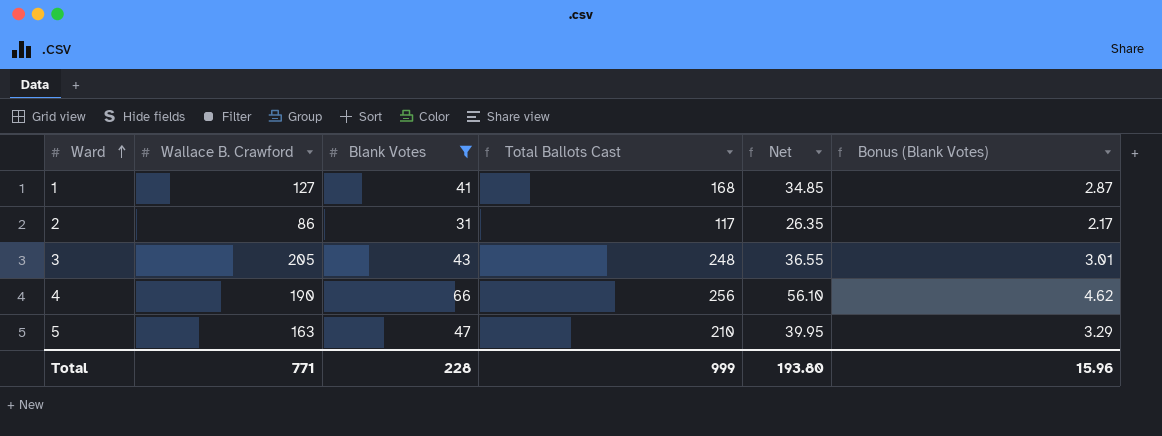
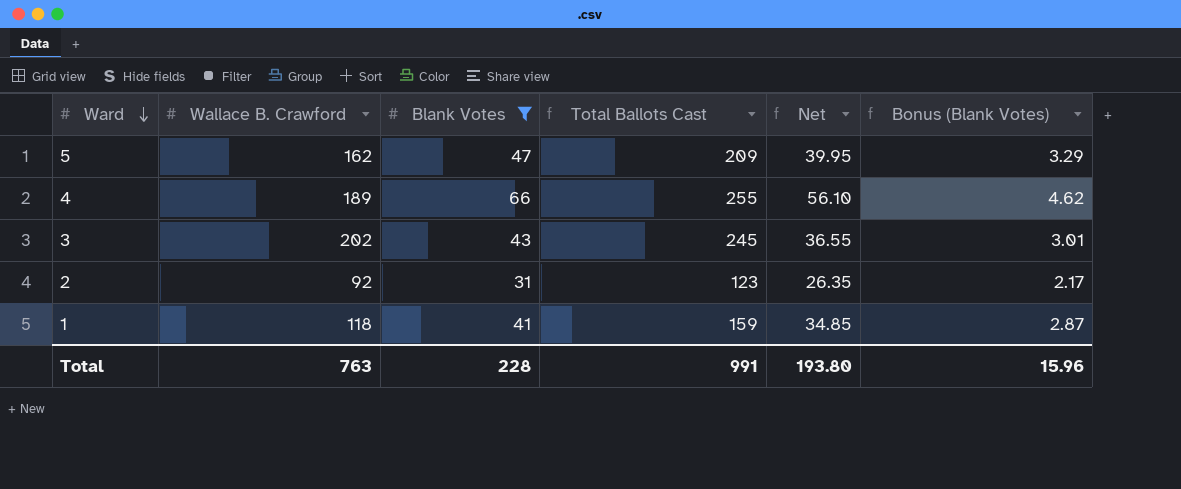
row order: Ward ascending -> Ward descending
5 | Wallace B. Crawford: 163 -> 162
5 | Total Ballots Cast: 210 -> 209
4 | Wallace B. Crawford: 190 -> 189
4 | Total Ballots Cast: 256 -> 255
3 | Wallace B. Crawford: 205 -> 202
3 | Total Ballots Cast: 248 -> 245
2 | Wallace B. Crawford: 86 -> 92
2 | Total Ballots Cast: 117 -> 123
1 | Wallace B. Crawford: 127 -> 118
1 | Total Ballots Cast: 168 -> 159
Total | Wallace B. Crawford: 771 -> 763
Total | Total Ballots Cast: 999 -> 991

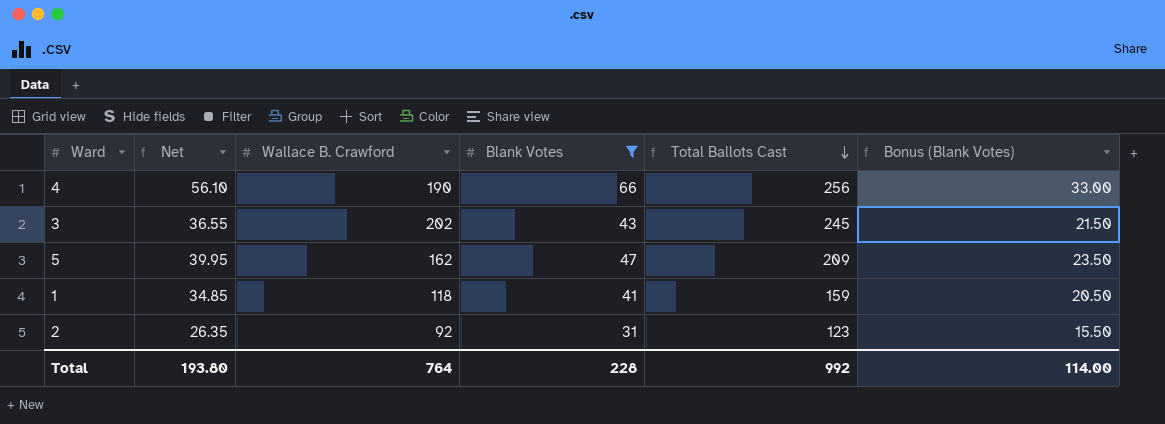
row order: Ward descending -> Total Ballots Cast descending
column Net | position: 5 -> 2
column Bonus (Blank Votes) | formula: [Blank Votes] * 0.07 -> [Blank Votes] * 0.5
4 | Wallace B. Crawford: 189 -> 190
4 | Total Ballots Cast: 255 -> 256
Total | Wallace B. Crawford: 763 -> 764
Total | Total Ballots Cast: 991 -> 992
Total | Bonus (Blank Votes): 15.96 -> 114.00

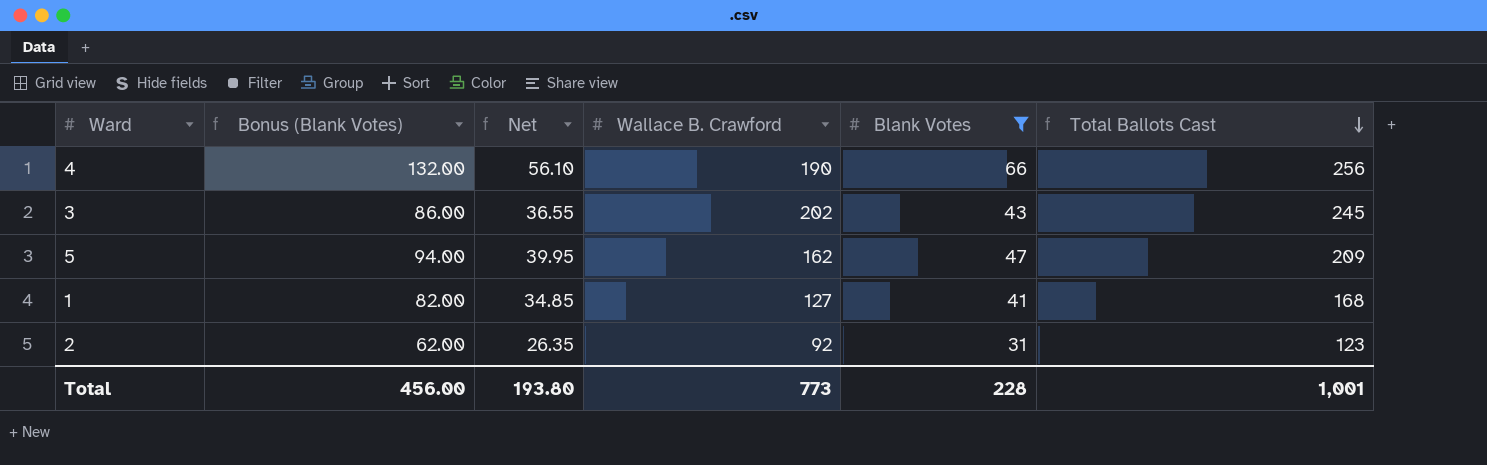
column Bonus (Blank Votes) | formula: [Blank Votes] * 0.5 -> [Blank Votes] * 2
column Bonus (Blank Votes) | position: 6 -> 2
1 | Wallace B. Crawford: 118 -> 127
1 | Total Ballots Cast: 159 -> 168
Total | Bonus (Blank Votes): 114.00 -> 456.00
Total | Wallace B. Crawford: 764 -> 773
Total | Total Ballots Cast: 992 -> 1,001

